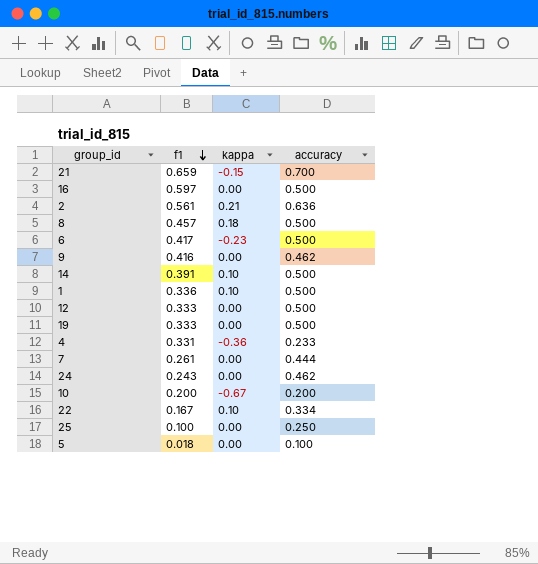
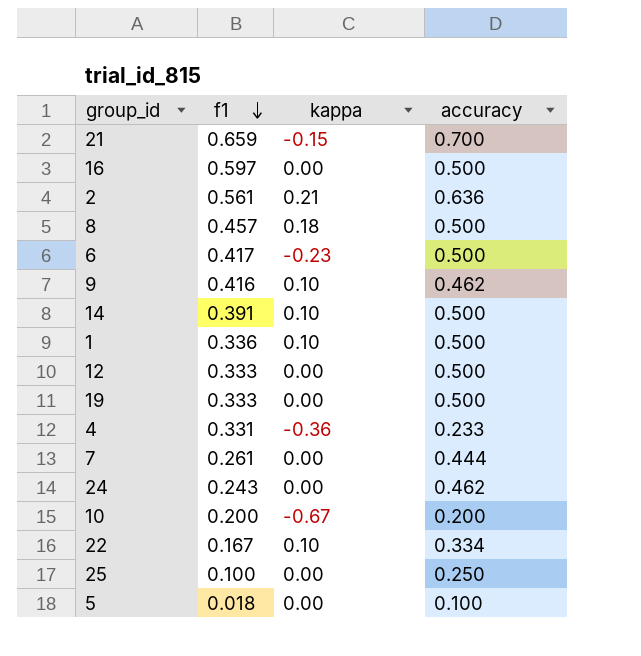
9 | kappa: 0.00 -> 0.10

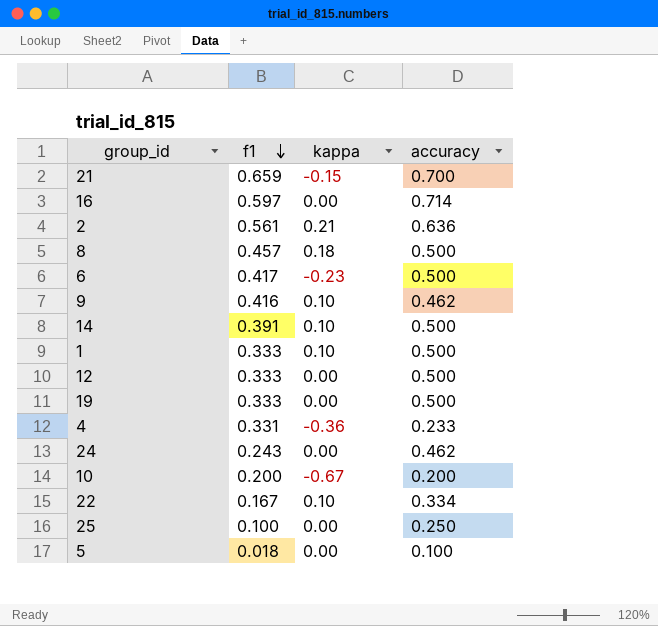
row 7: 0.261 | 0.00 | 0.444 -> none
16 | accuracy: 0.500 -> 0.714
1 | f1: 0.336 -> 0.333

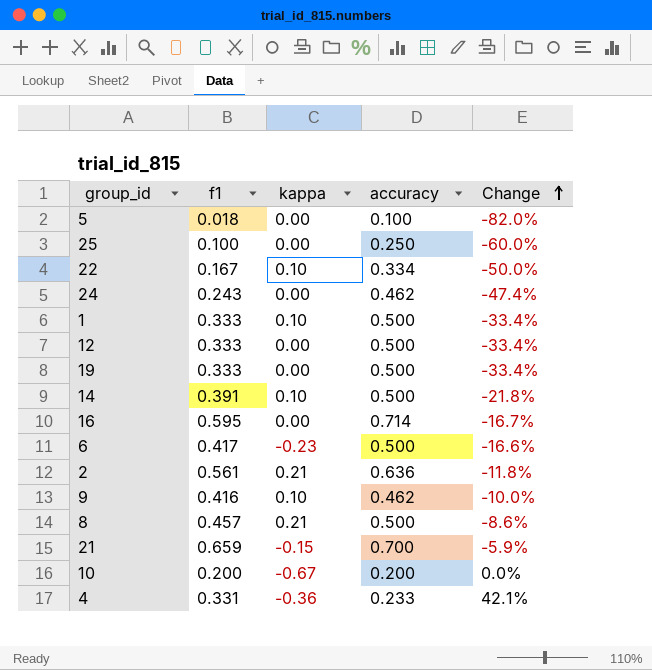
row order: f1 descending -> Change ascending
column Change | formula: none -> ([f1] - [accuracy]) / [accuracy]
16 | f1: 0.597 -> 0.595
8 | kappa: 0.18 -> 0.21

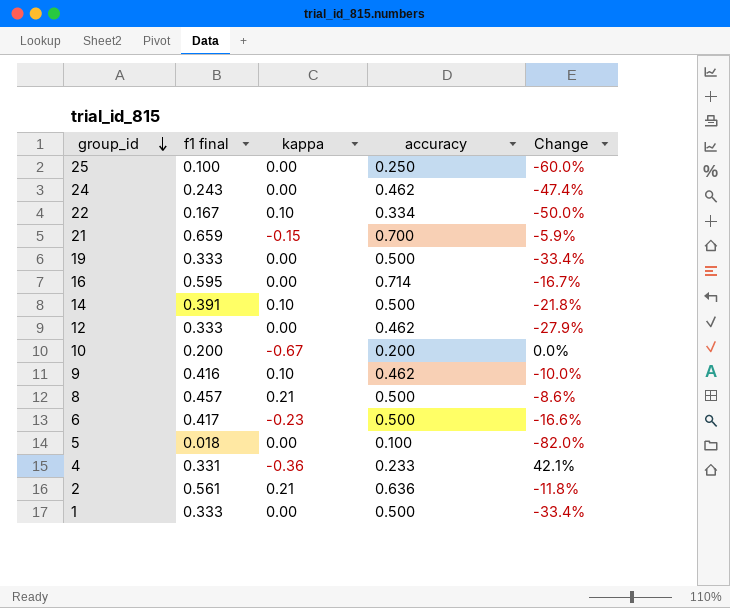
row order: Change ascending -> group_id descending
column name: f1 -> f1 final
12 | accuracy: 0.500 -> 0.462
12 | Change: -33.4% -> -27.9%
1 | kappa: 0.10 -> 0.00

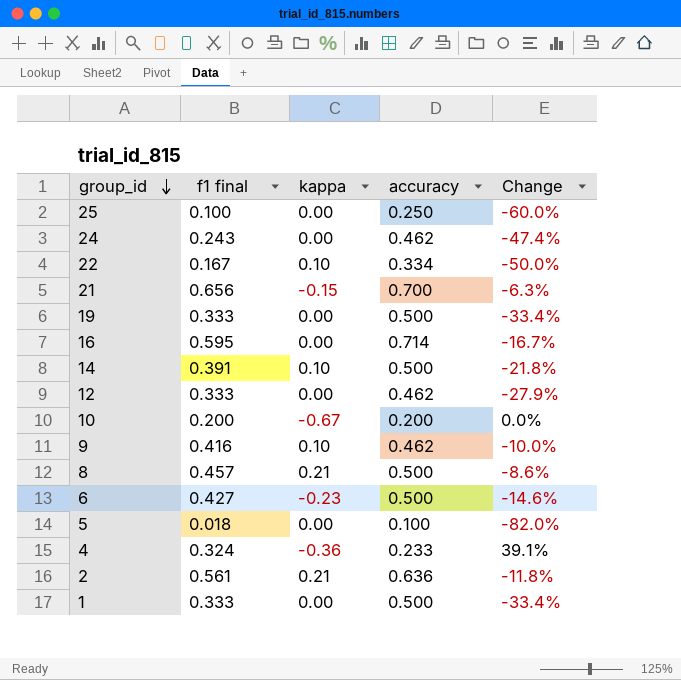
21 | f1 final: 0.659 -> 0.656
21 | Change: -5.9% -> -6.3%
6 | f1 final: 0.417 -> 0.427
6 | Change: -16.6% -> -14.6%
4 | f1 final: 0.331 -> 0.324
4 | Change: 42.1% -> 39.1%

